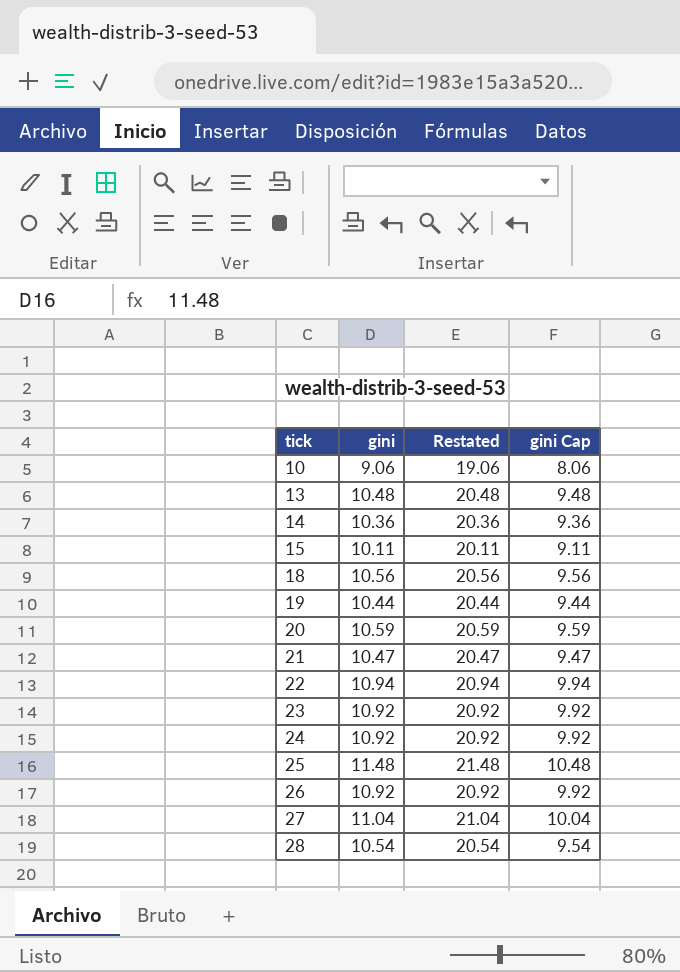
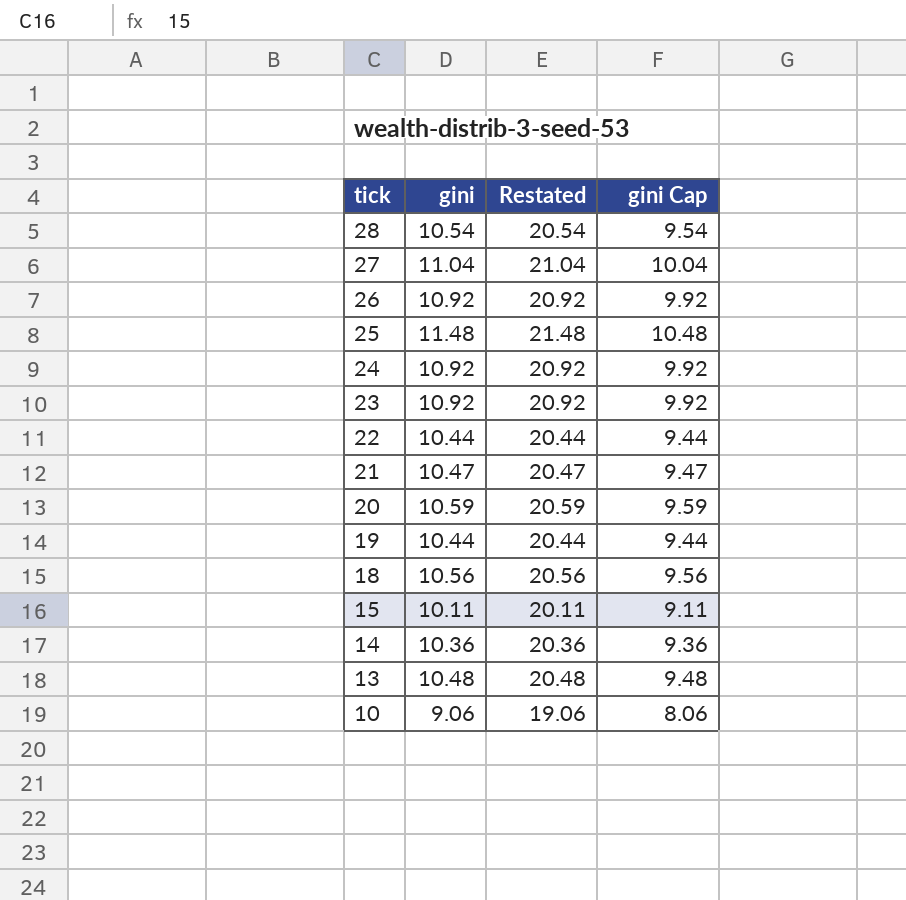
row order: tick ascending -> tick descending
22 | gini: 10.94 -> 10.44
22 | Restated: 20.94 -> 20.44
22 | gini Cap: 9.94 -> 9.44

